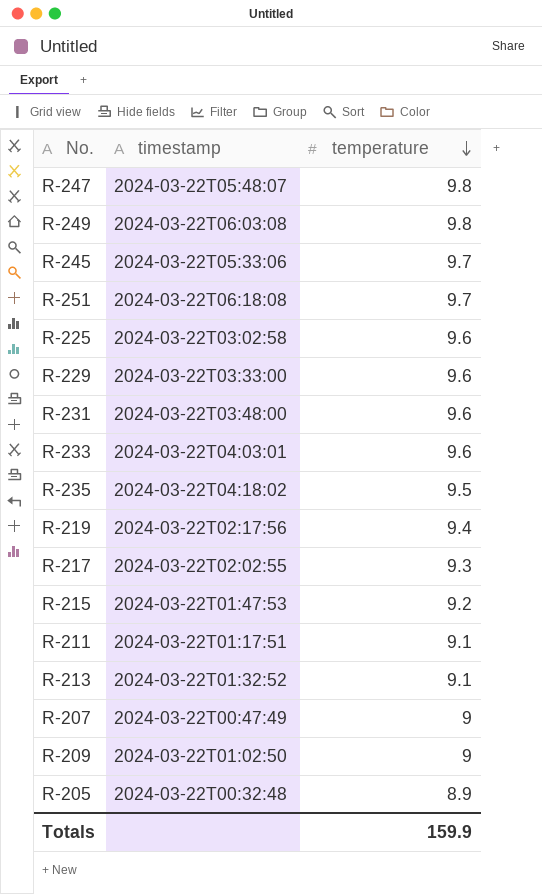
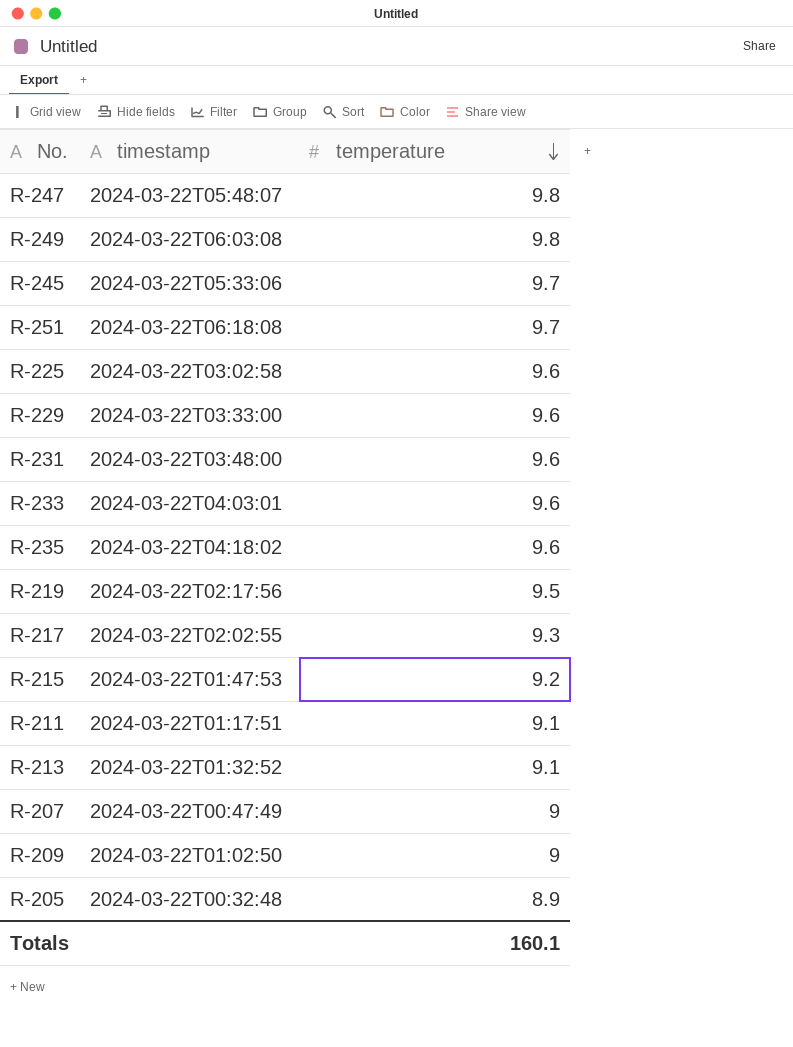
R-235 | temperature: 9.5 -> 9.6
R-219 | temperature: 9.4 -> 9.5
Totals | temperature: 159.9 -> 160.1

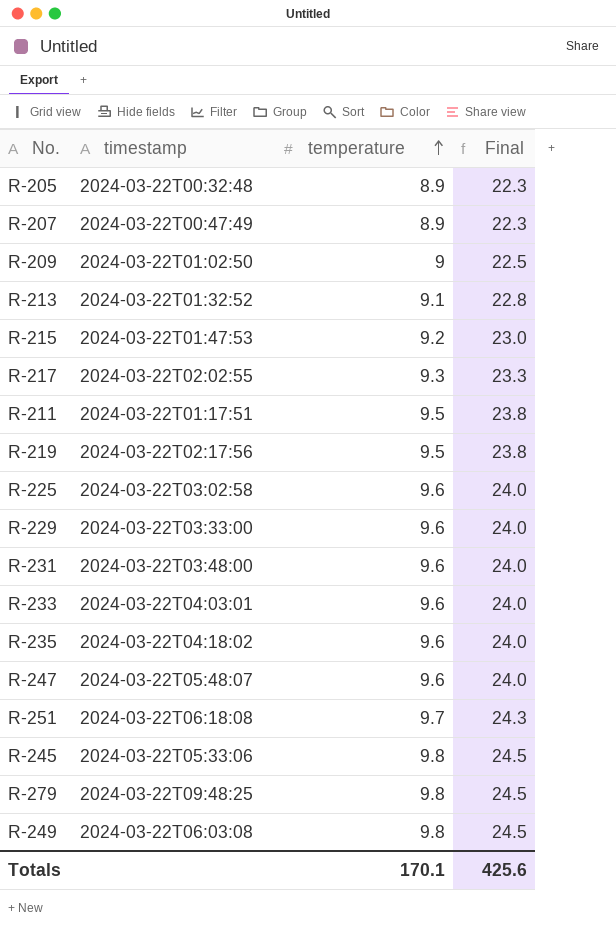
row order: temperature descending -> temperature ascending
column Final | formula: none -> [temperature] * 2.5
R-207 | temperature: 9 -> 8.9
R-211 | temperature: 9.1 -> 9.5
R-247 | temperature: 9.8 -> 9.6
R-245 | temperature: 9.7 -> 9.8
row R-279: none -> 2024-03-22T09:48:25 | 9.8 | 24.5
Totals | temperature: 160.1 -> 170.1

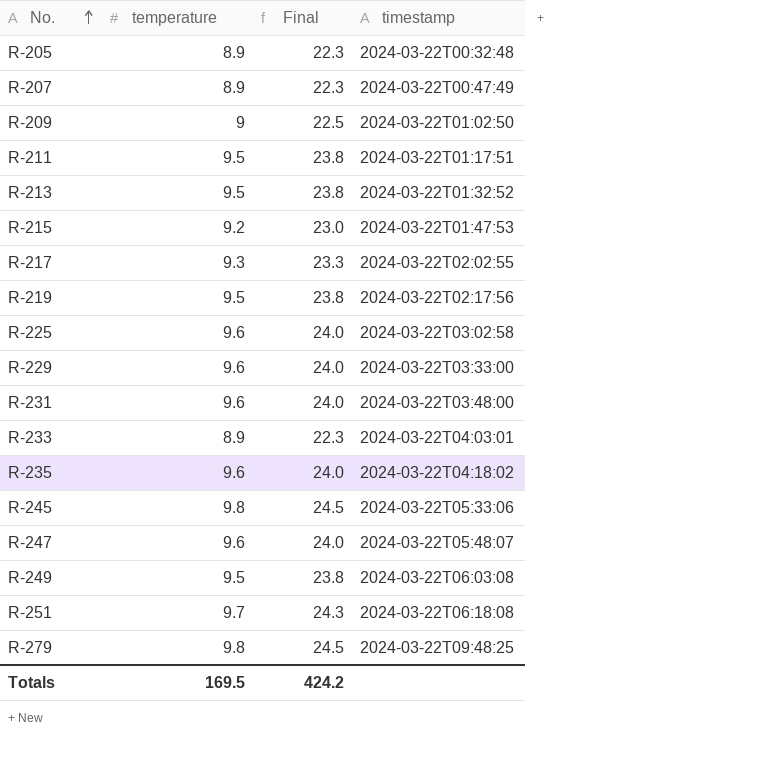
row order: temperature ascending -> No. ascending
column timestamp | position: 2 -> 4
R-213 | temperature: 9.1 -> 9.5
R-213 | Final: 22.8 -> 23.8
R-233 | temperature: 9.6 -> 8.9
R-233 | Final: 24.0 -> 22.3
R-249 | temperature: 9.8 -> 9.5
R-249 | Final: 24.5 -> 23.8
Totals | temperature: 170.1 -> 169.5
Totals | Final: 425.6 -> 424.2

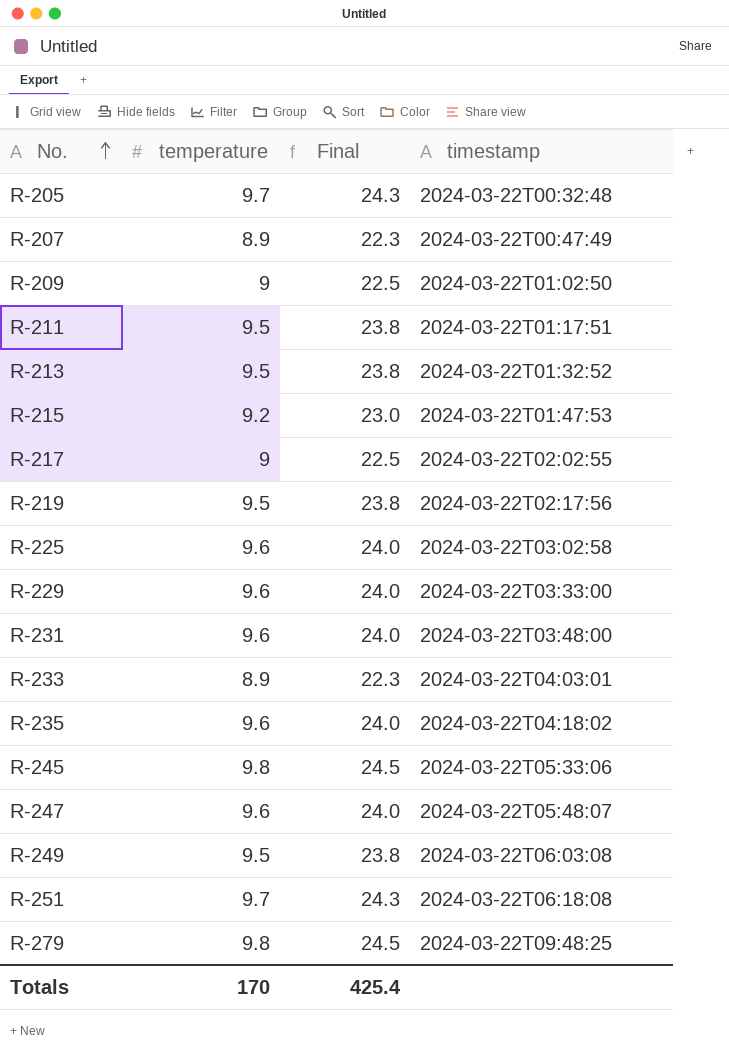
R-205 | temperature: 8.9 -> 9.7
R-205 | Final: 22.3 -> 24.3
R-217 | temperature: 9.3 -> 9
R-217 | Final: 23.3 -> 22.5
Totals | temperature: 169.5 -> 170
Totals | Final: 424.2 -> 425.4

